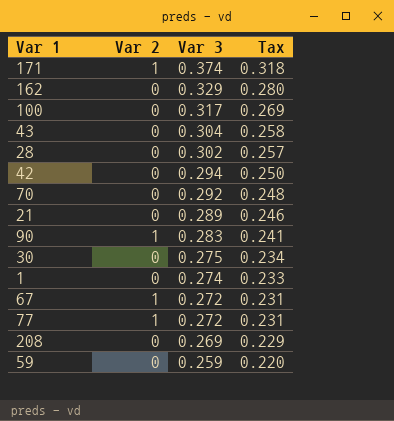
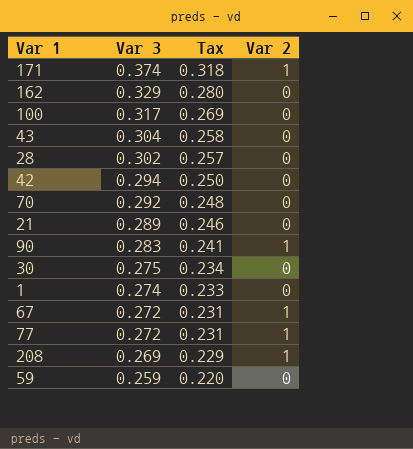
column Var 2 | position: 2 -> 4
208 | Var 2: 0 -> 1

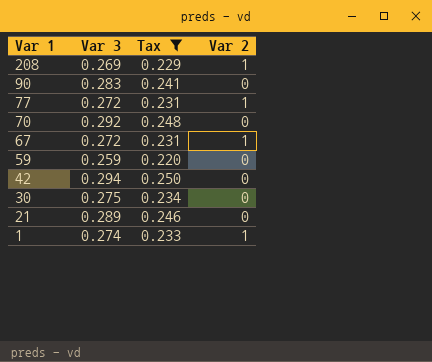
filter: none -> Tax <= 0.250
row order: Var 3 descending -> Var 1 descending
90 | Var 2: 1 -> 0
1 | Var 2: 0 -> 1

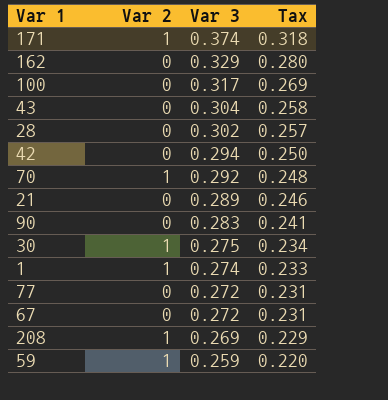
filter: Tax <= 0.250 -> none
row order: Var 1 descending -> Var 3 descending
column Var 2 | position: 4 -> 2
70 | Var 2: 0 -> 1
30 | Var 2: 0 -> 1
77 | Var 2: 1 -> 0
67 | Var 2: 1 -> 0
59 | Var 2: 0 -> 1

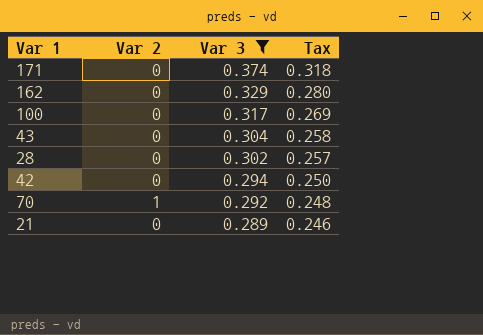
filter: none -> Var 3 >= 0.289
171 | Var 2: 1 -> 0

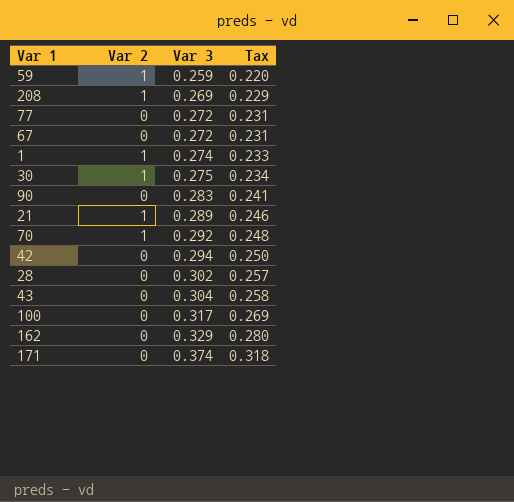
filter: Var 3 >= 0.289 -> none
row order: Var 3 descending -> Var 3 ascending
21 | Var 2: 0 -> 1

